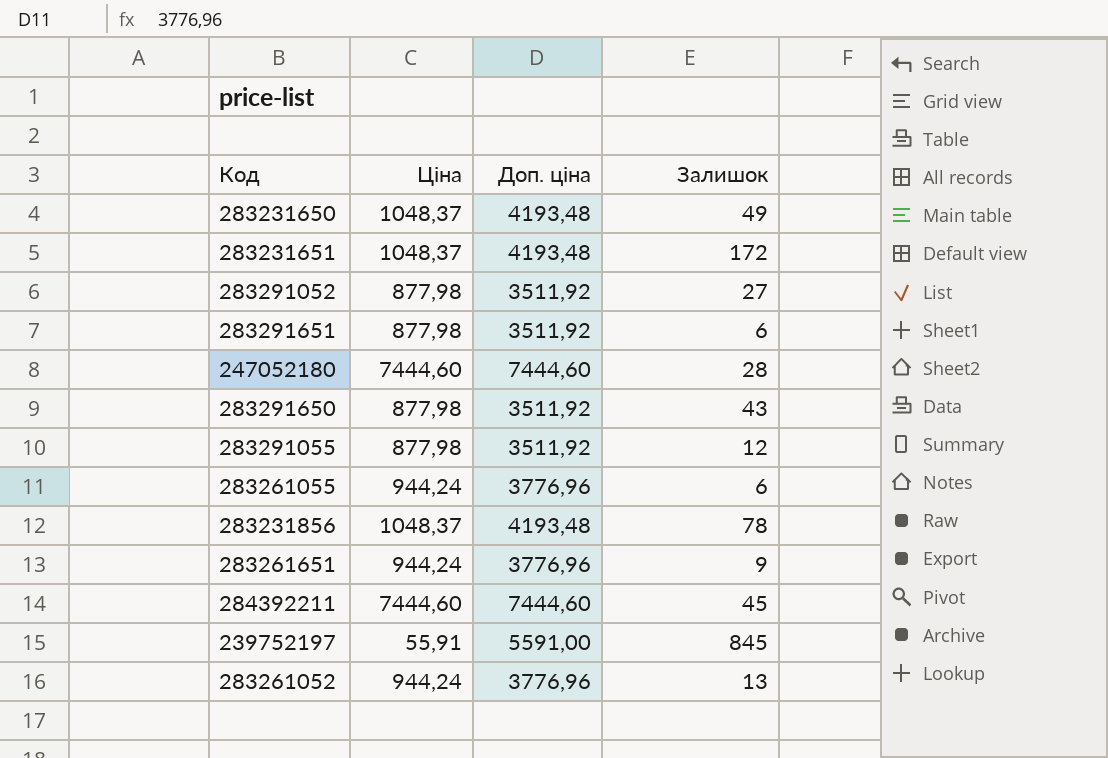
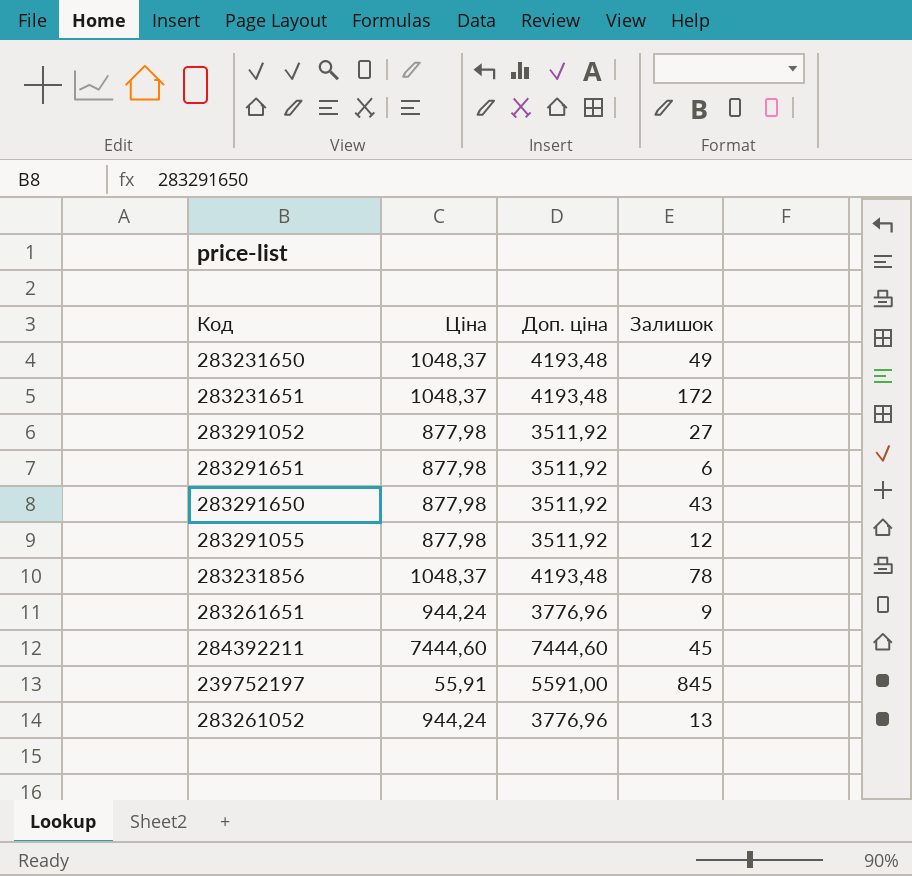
row 247052180: 7444,60 | 7444,60 | 28 -> none
row 283261055: 944,24 | 3776,96 | 6 -> none

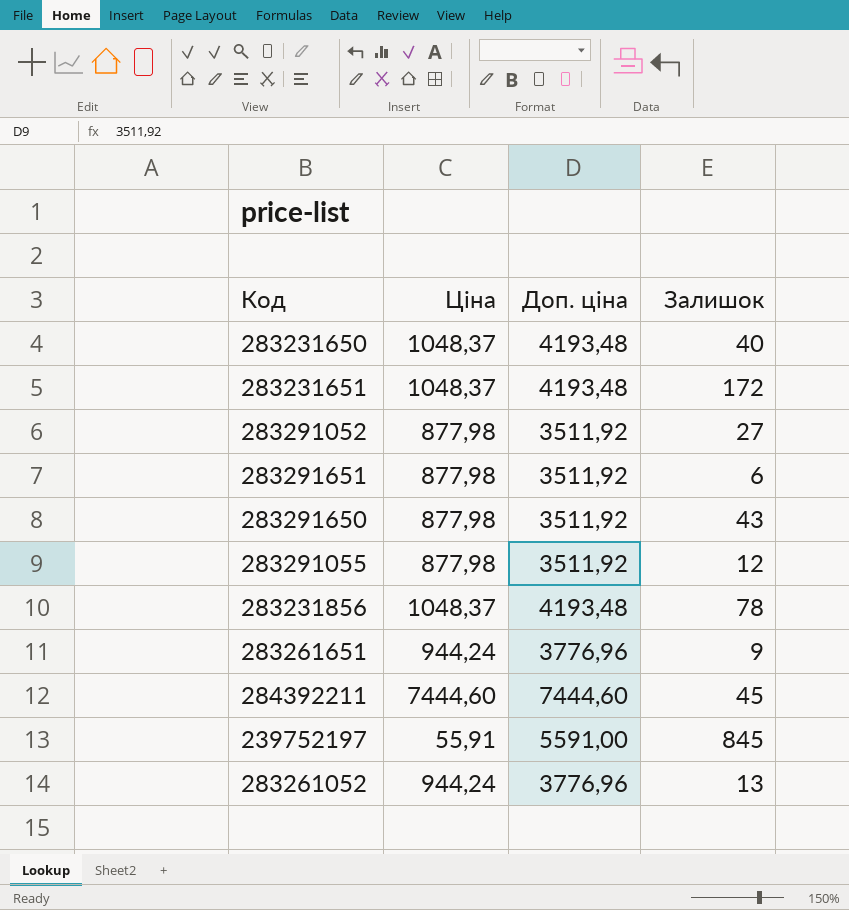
283231650 | Залишок: 49 -> 40

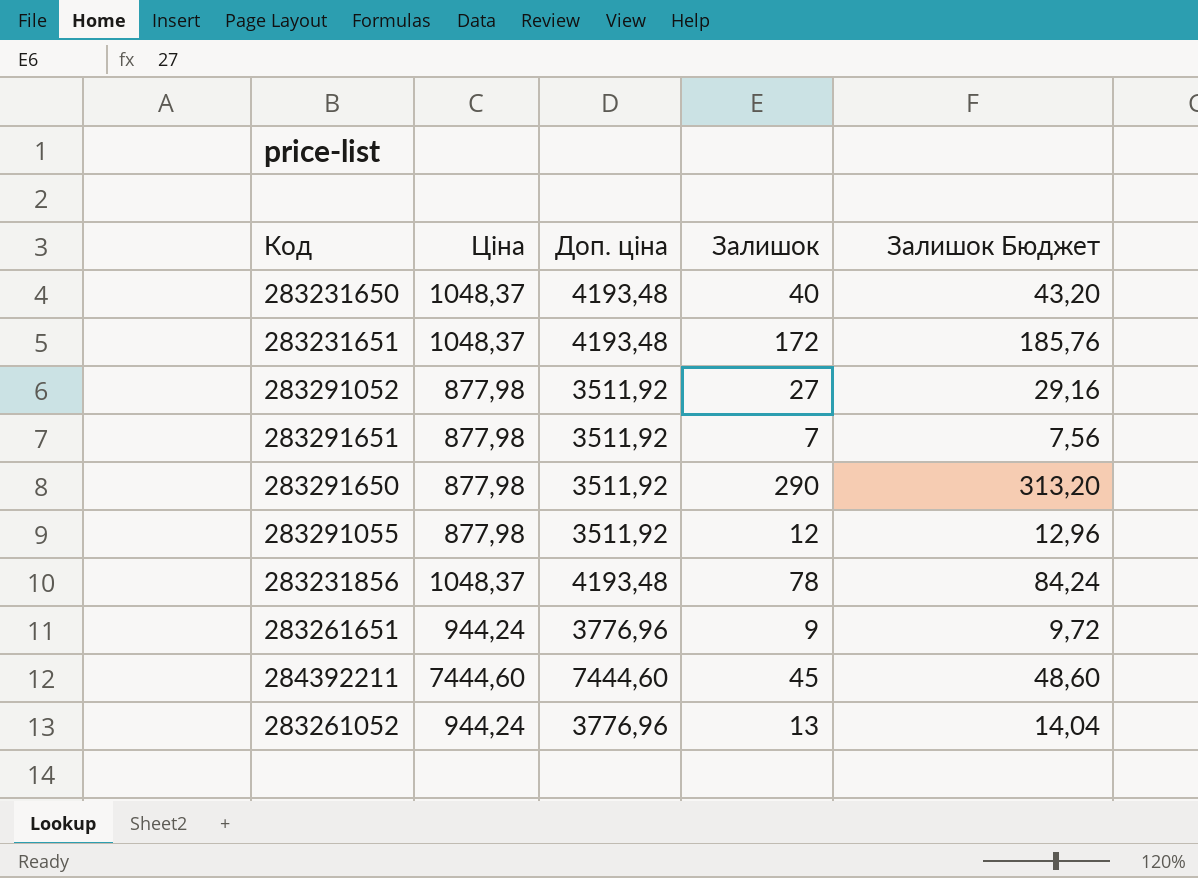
column Залишок Бюджет | formula: none -> [Залишок] * 1,08
row 239752197: 55,91 | 5591,00 | 845 -> none
283291651 | Залишок: 6 -> 7
283291650 | Залишок: 43 -> 290

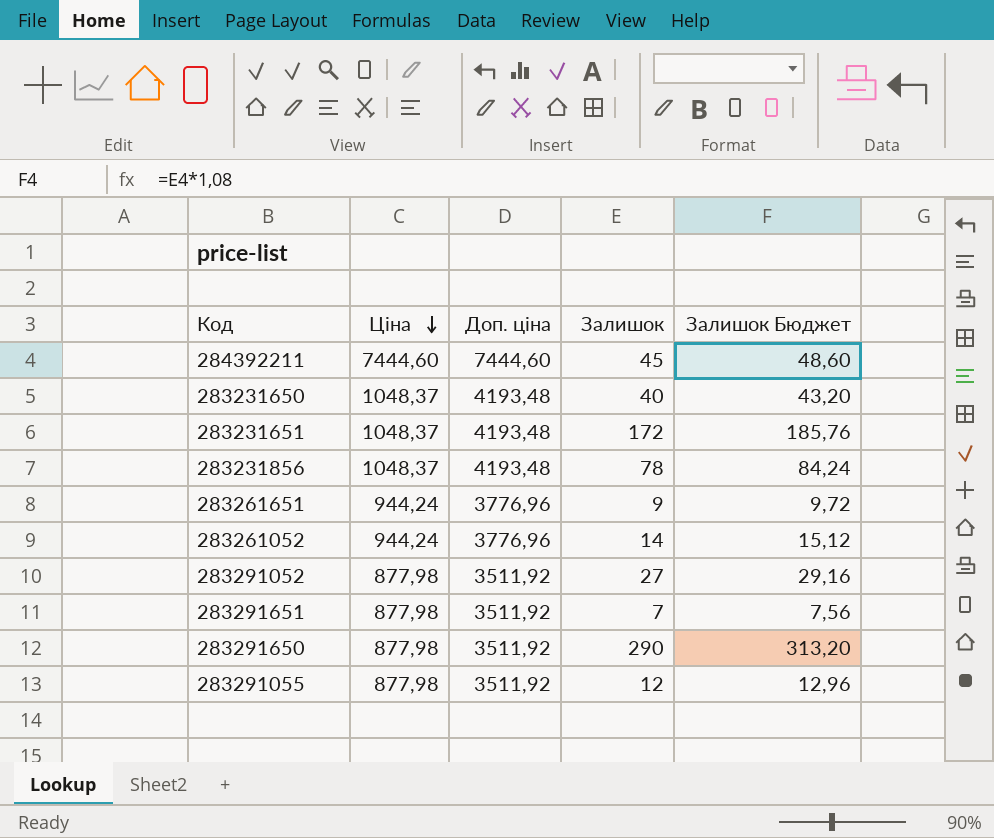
row order: none -> Ціна descending
283261052 | Залишок: 13 -> 14
283261052 | Залишок Бюджет: 14,04 -> 15,12

